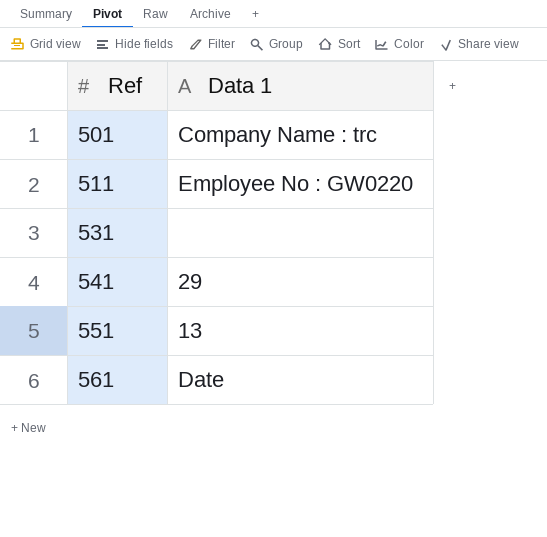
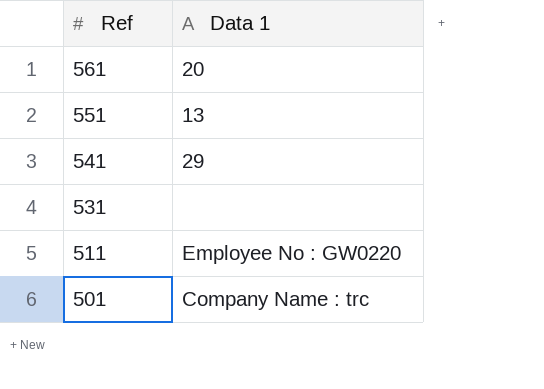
row order: Ref ascending -> Ref descending
561 | Data 1: Date -> 20

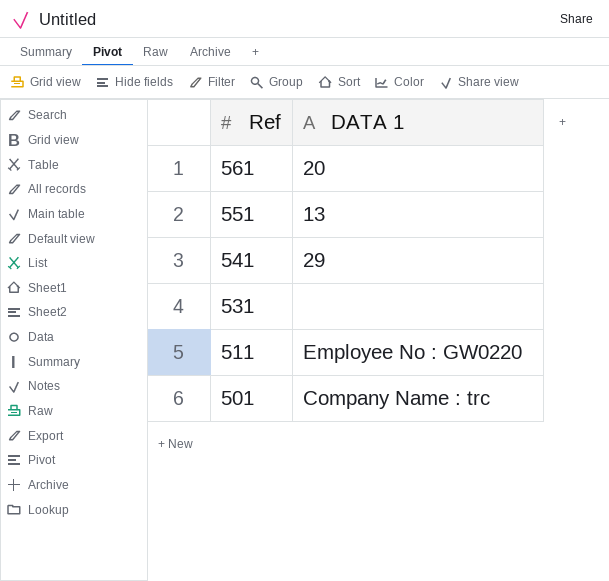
column name: Data 1 -> DATA 1

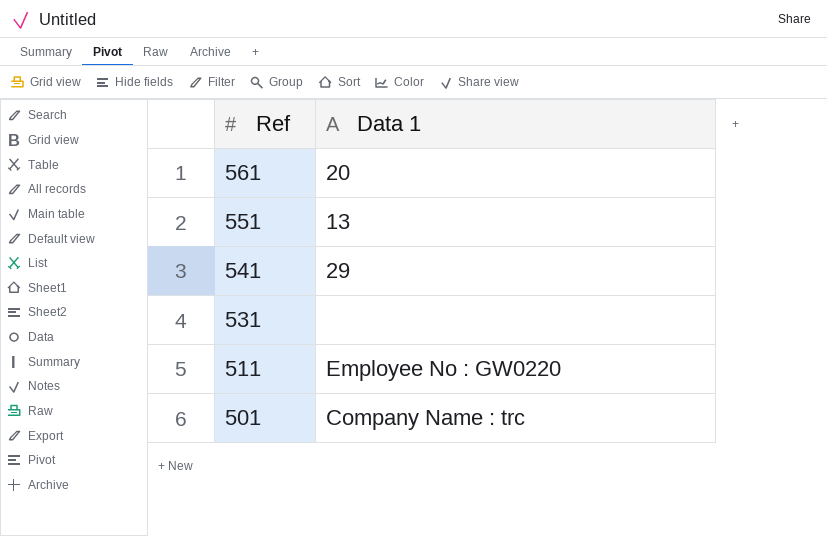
column name: DATA 1 -> Data 1

